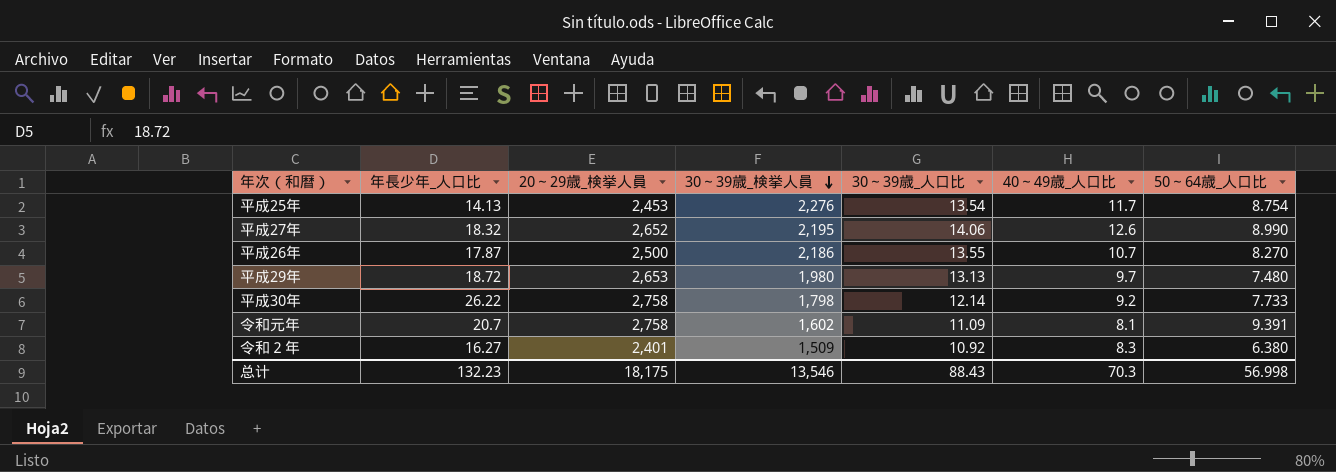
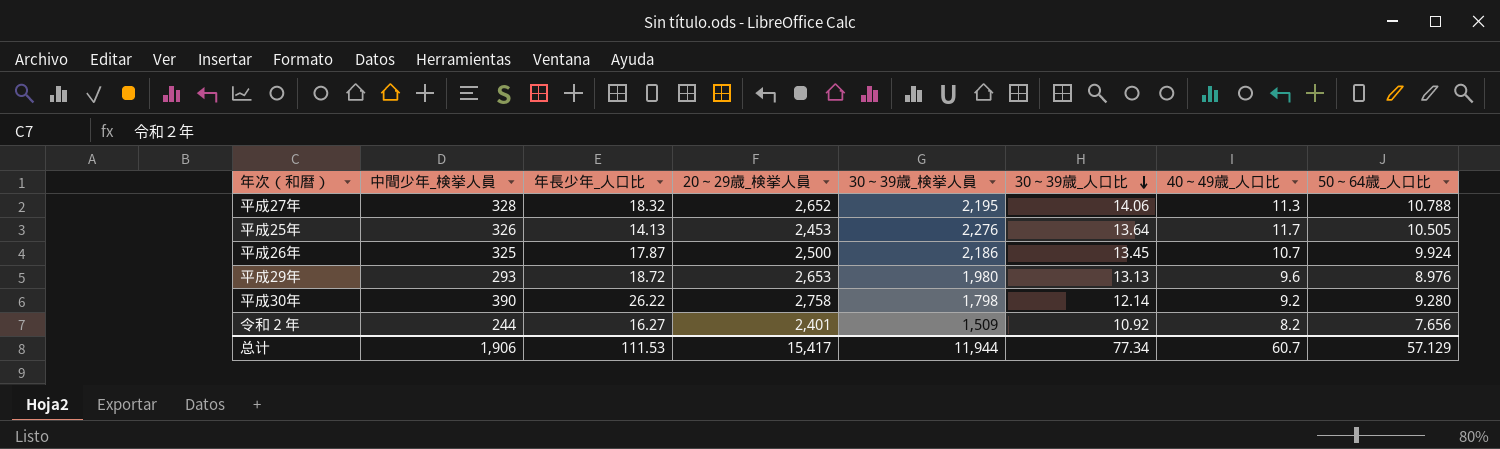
row order: 30～39歳_検挙人員 descending -> 30～39歳_人口比 descending
column 中間少年_検挙人員 | position: none -> 2
row 令和元年: 20.7 | 2,758 | 1,602 | 11.09 | 8.1 | 9.391 -> none
平成27年 | 40～49歳_人口比: 12.6 -> 11.3
平成27年 | 50～64歳_人口比: 8.990 -> 10.788
平成25年 | 30～39歳_人口比: 13.54 -> 13.64
平成25年 | 50～64歳_人口比: 8.754 -> 10.505
平成26年 | 30～39歳_人口比: 13.55 -> 13.45
平成26年 | 50～64歳_人口比: 8.270 -> 9.924
平成29年 | 40～49歳_人口比: 9.7 -> 9.6
平成29年 | 50～64歳_人口比: 7.480 -> 8.976
平成30年 | 50～64歳_人口比: 7.733 -> 9.280
令和２年 | 40～49歳_人口比: 8.3 -> 8.2
令和２年 | 50～64歳_人口比: 6.380 -> 7.656
总计 | 年長少年_人口比: 132.23 -> 111.53
总计 | 20～29歳_検挙人員: 18,175 -> 15,417
总计 | 30～39歳_検挙人員: 13,546 -> 11,944
总计 | 30～39歳_人口比: 88.43 -> 77.34
总计 | 40～49歳_人口比: 70.3 -> 60.7
总计 | 50～64歳_人口比: 56.998 -> 57.129

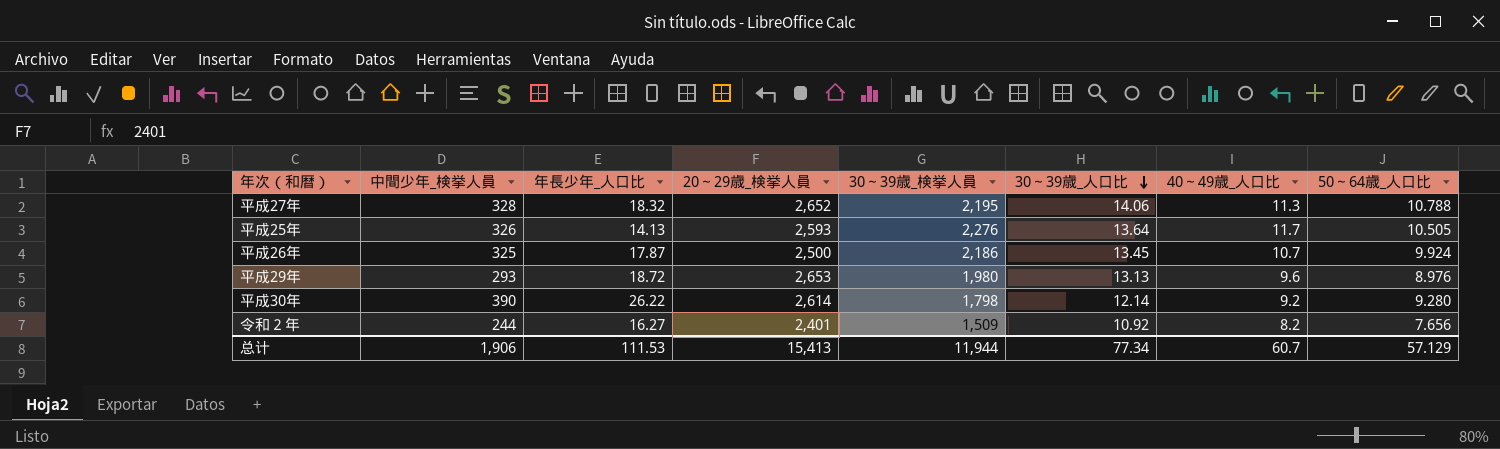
平成25年 | 20～29歳_検挙人員: 2,453 -> 2,593
平成30年 | 20～29歳_検挙人員: 2,758 -> 2,614
总计 | 20～29歳_検挙人員: 15,417 -> 15,413

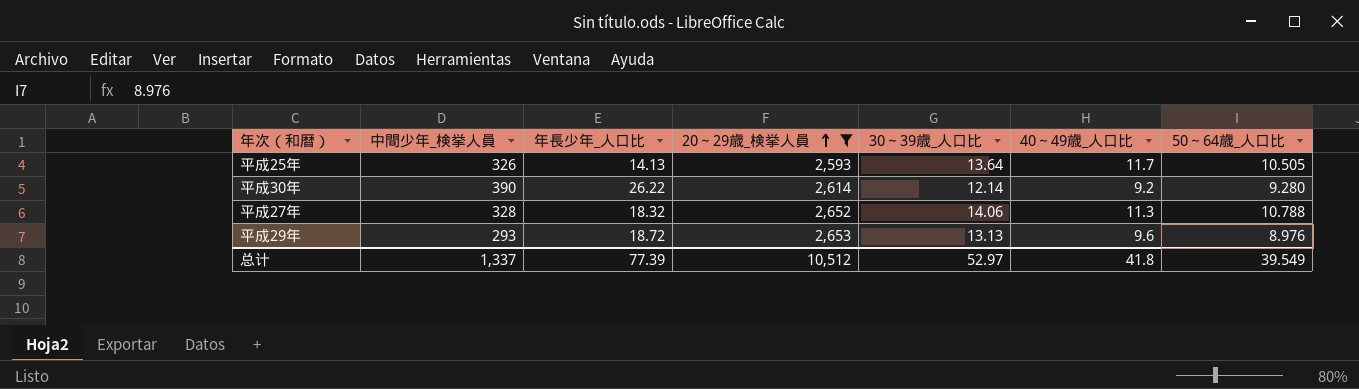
filter: none -> 20～29歳_検挙人員 >= 2,593
row order: 30～39歳_人口比 descending -> 20～29歳_検挙人員 ascending
column 30～39歳_検挙人員 | position: 5 -> none
总计 | 中間少年_検挙人員: 1,906 -> 1,337
总计 | 年長少年_人口比: 111.53 -> 77.39
总计 | 20～29歳_検挙人員: 15,413 -> 10,512
总计 | 30～39歳_人口比: 77.34 -> 52.97
总计 | 40～49歳_人口比: 60.7 -> 41.8
总计 | 50～64歳_人口比: 57.129 -> 39.549

